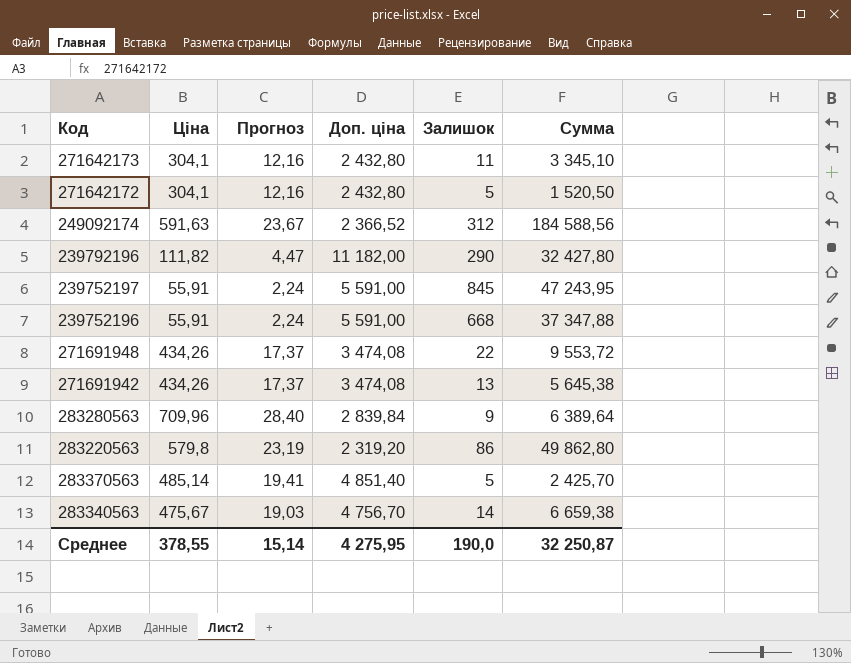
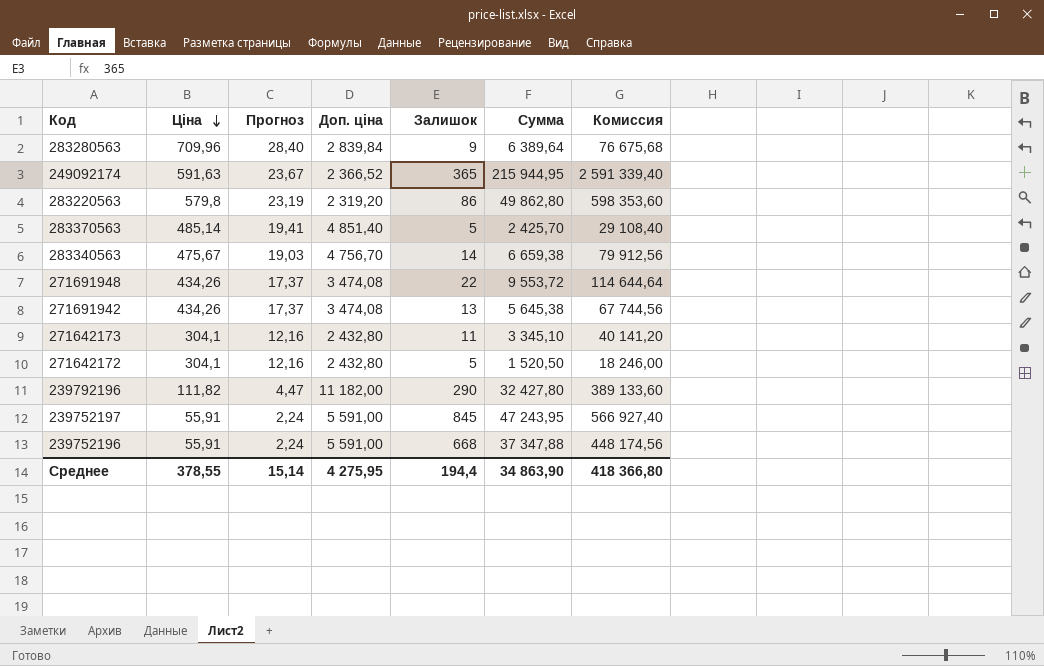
row order: none -> Ціна descending
column Комиссия | formula: none -> [Сумма] * 12
249092174 | Залишок: 312 -> 365
249092174 | Сумма: 184 588,56 -> 215 944,95
Среднее | Залишок: 190,0 -> 194,4
Среднее | Сумма: 32 250,87 -> 34 863,90

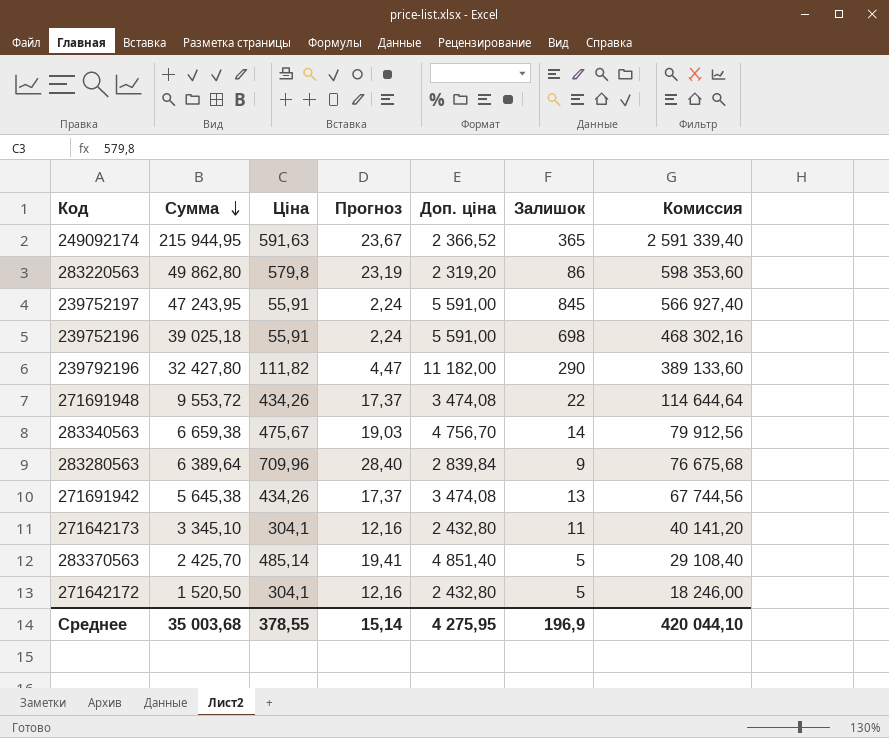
row order: Ціна descending -> Сумма descending
column Сумма | position: 6 -> 2
239752196 | Сумма: 37 347,88 -> 39 025,18
239752196 | Залишок: 668 -> 698
239752196 | Комиссия: 448 174,56 -> 468 302,16
Среднее | Сумма: 34 863,90 -> 35 003,68
Среднее | Залишок: 194,4 -> 196,9
Среднее | Комиссия: 418 366,80 -> 420 044,10

